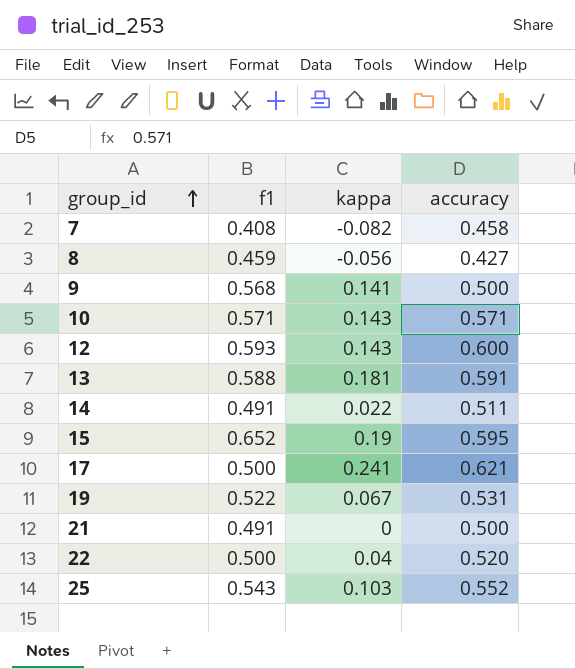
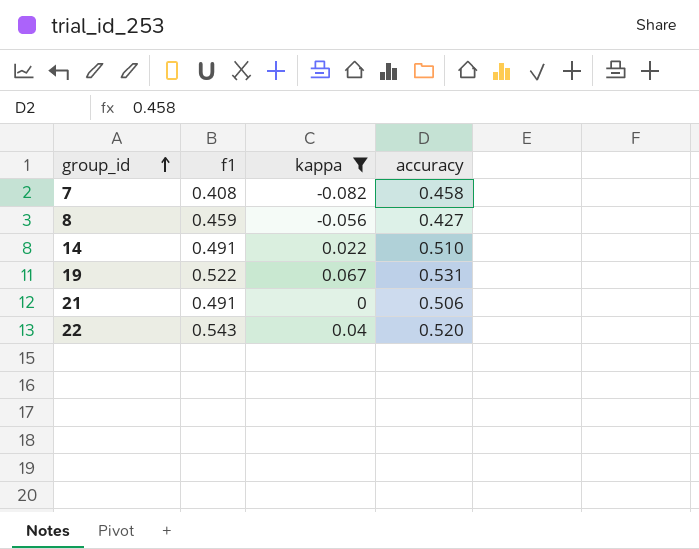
filter: none -> kappa <= 0.067
14 | accuracy: 0.511 -> 0.510
21 | accuracy: 0.500 -> 0.506
22 | f1: 0.500 -> 0.543

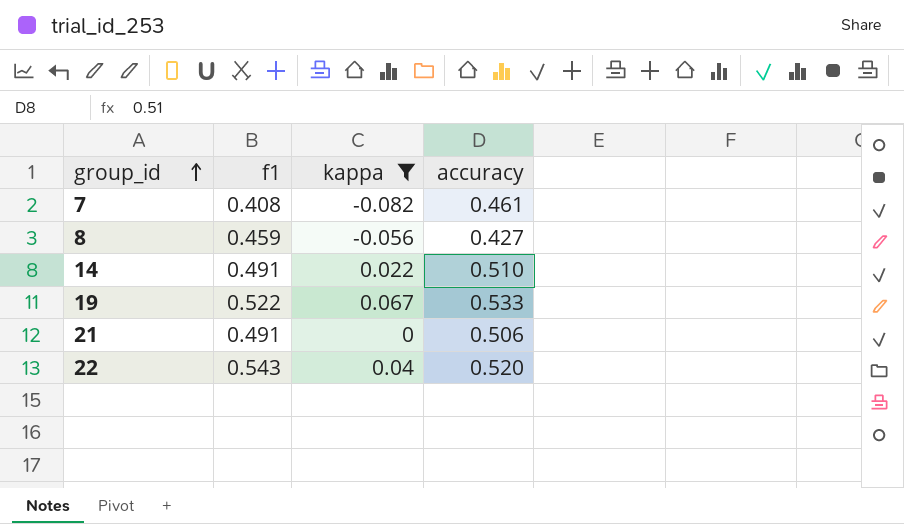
7 | accuracy: 0.458 -> 0.461
19 | accuracy: 0.531 -> 0.533

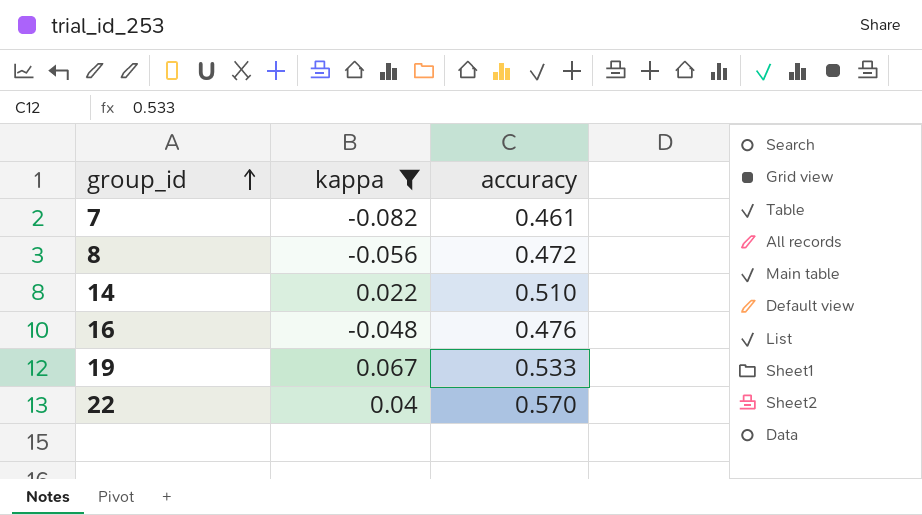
column f1 | position: 2 -> none
row 21: 0.491 | 0 | 0.506 -> none
8 | accuracy: 0.427 -> 0.472
row 16: none -> -0.048 | 0.476
22 | accuracy: 0.520 -> 0.570

